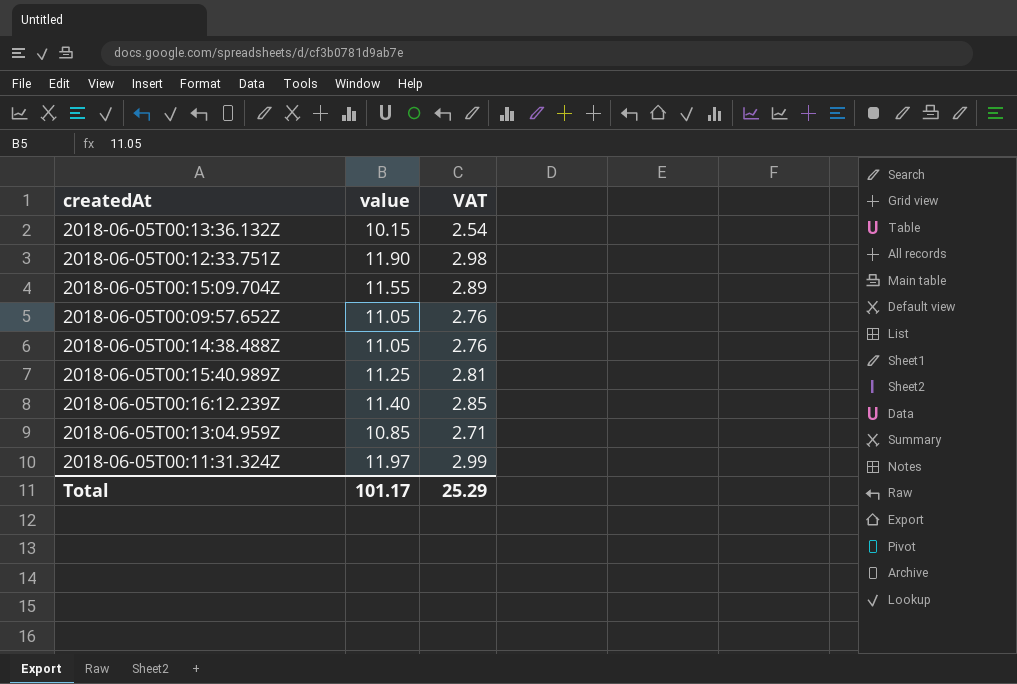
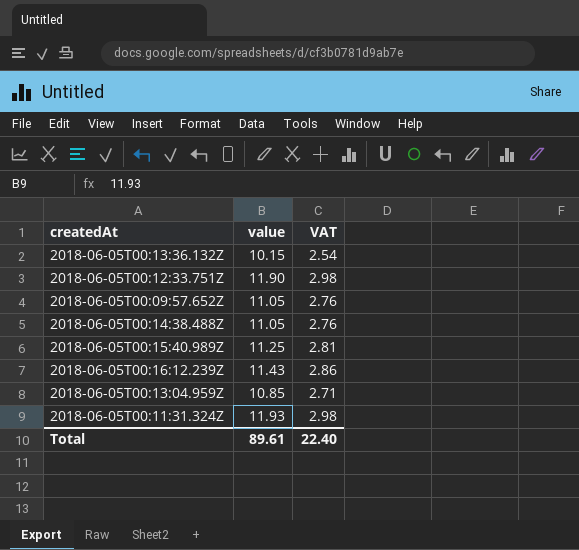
row 2018-06-05T00:15:09.704Z: 11.55 | 2.89 -> none
2018-06-05T00:16:12.239Z | value: 11.40 -> 11.43
2018-06-05T00:16:12.239Z | VAT: 2.85 -> 2.86
2018-06-05T00:11:31.324Z | value: 11.97 -> 11.93
2018-06-05T00:11:31.324Z | VAT: 2.99 -> 2.98
Total | value: 101.17 -> 89.61
Total | VAT: 25.29 -> 22.40

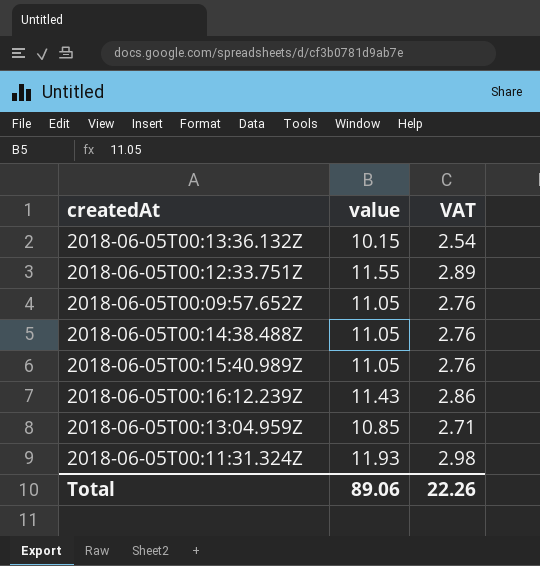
2018-06-05T00:12:33.751Z | value: 11.90 -> 11.55
2018-06-05T00:12:33.751Z | VAT: 2.98 -> 2.89
2018-06-05T00:15:40.989Z | value: 11.25 -> 11.05
2018-06-05T00:15:40.989Z | VAT: 2.81 -> 2.76
Total | value: 89.61 -> 89.06
Total | VAT: 22.40 -> 22.26

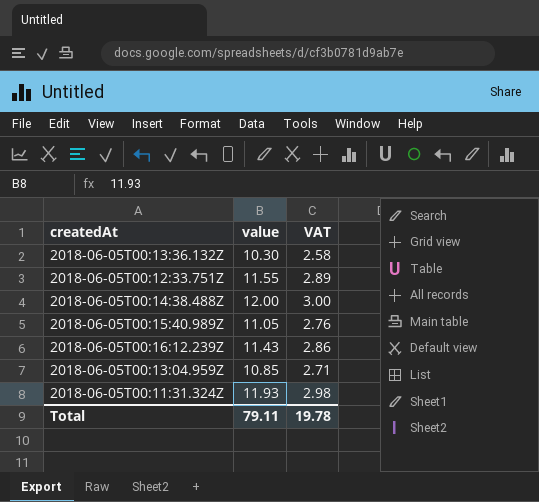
row 2018-06-05T00:09:57.652Z: 11.05 | 2.76 -> none
2018-06-05T00:13:36.132Z | value: 10.15 -> 10.30
2018-06-05T00:13:36.132Z | VAT: 2.54 -> 2.58
2018-06-05T00:14:38.488Z | value: 11.05 -> 12.00
2018-06-05T00:14:38.488Z | VAT: 2.76 -> 3.00
Total | value: 89.06 -> 79.11
Total | VAT: 22.26 -> 19.78

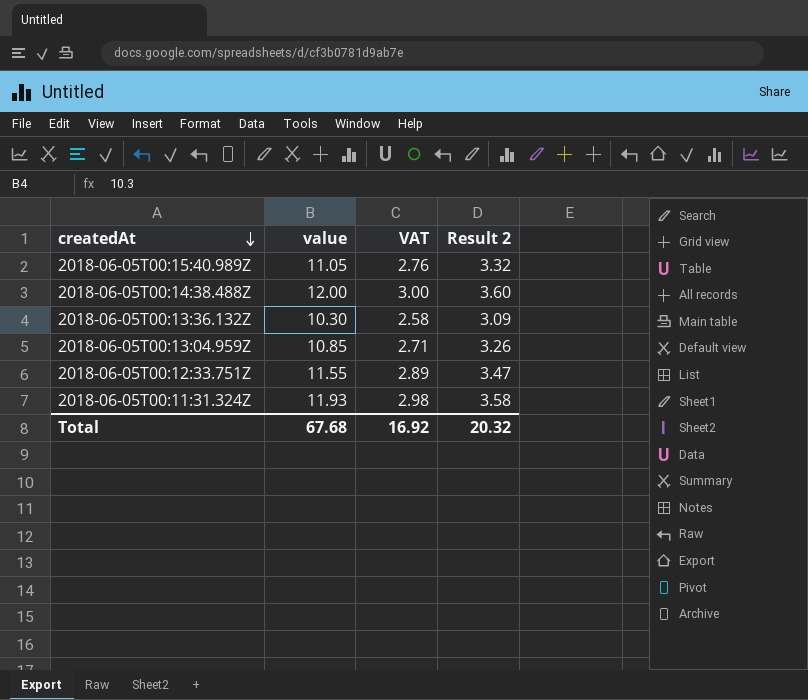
row order: none -> createdAt descending
column Result 2 | formula: none -> [value] * 0.3
row 2018-06-05T00:16:12.239Z: 11.43 | 2.86 -> none
Total | value: 79.11 -> 67.68
Total | VAT: 19.78 -> 16.92

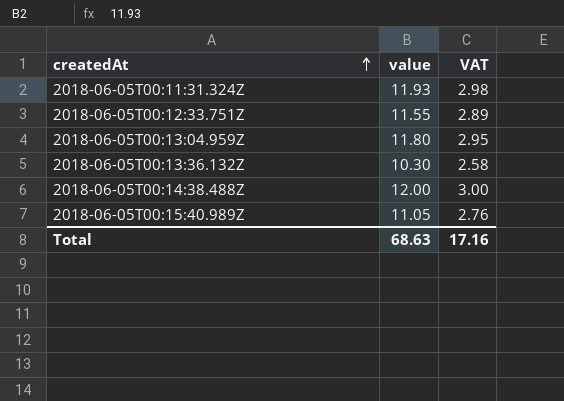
row order: createdAt descending -> createdAt ascending
column Result 2 | formula: [value] * 0.3 -> none
2018-06-05T00:13:04.959Z | value: 10.85 -> 11.80
2018-06-05T00:13:04.959Z | VAT: 2.71 -> 2.95
Total | value: 67.68 -> 68.63
Total | VAT: 16.92 -> 17.16

